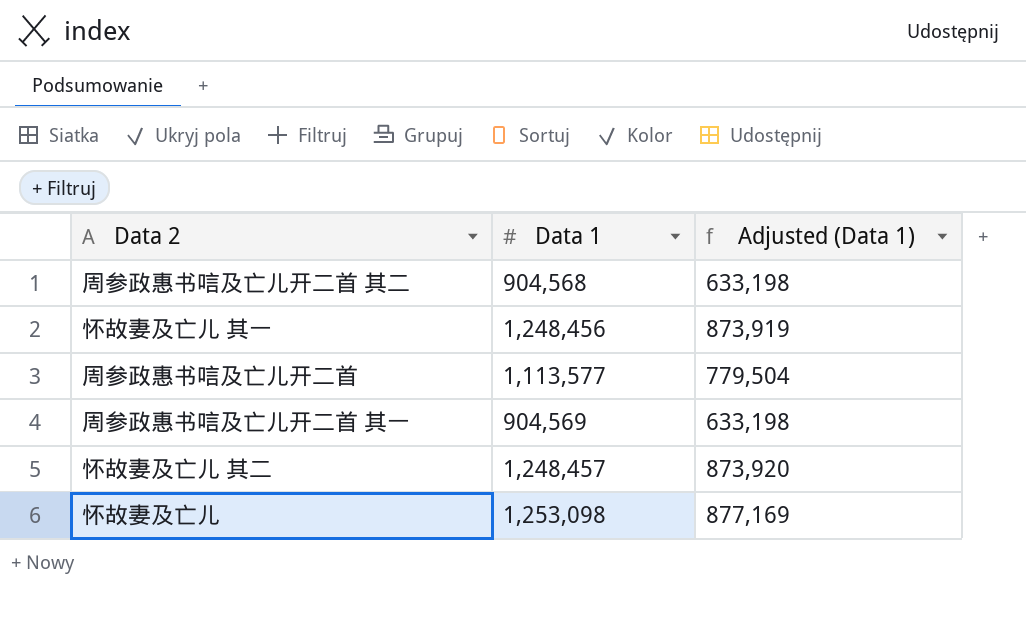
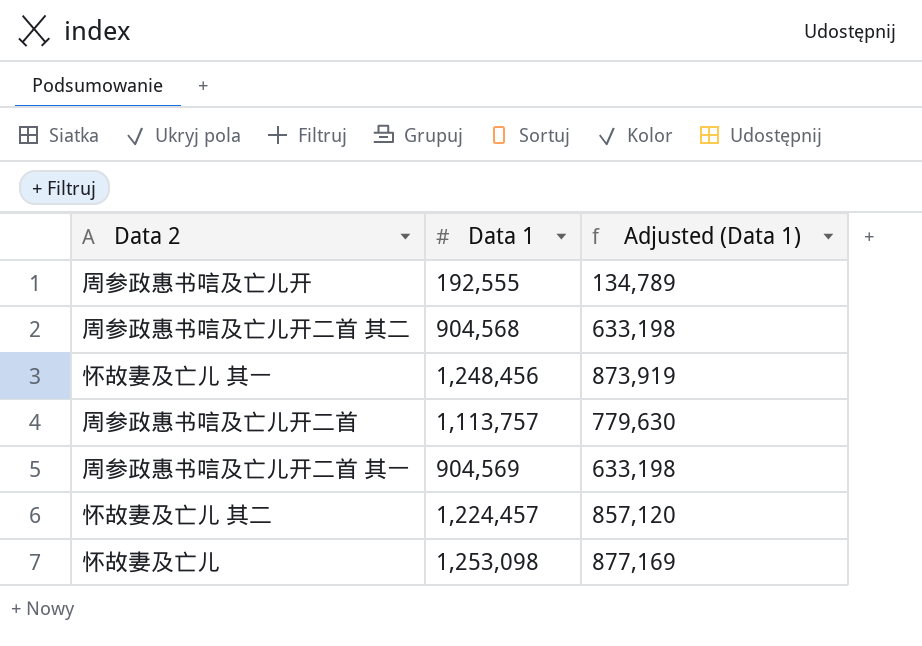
row 周参政惠书唁及亡儿开: none -> 192,555 | 134,789
周参政惠书唁及亡儿开二首 | Data 1: 1,113,577 -> 1,113,757
周参政惠书唁及亡儿开二首 | Adjusted (Data 1): 779,504 -> 779,630
怀故妻及亡儿 其二 | Data 1: 1,248,457 -> 1,224,457
怀故妻及亡儿 其二 | Adjusted (Data 1): 873,920 -> 857,120

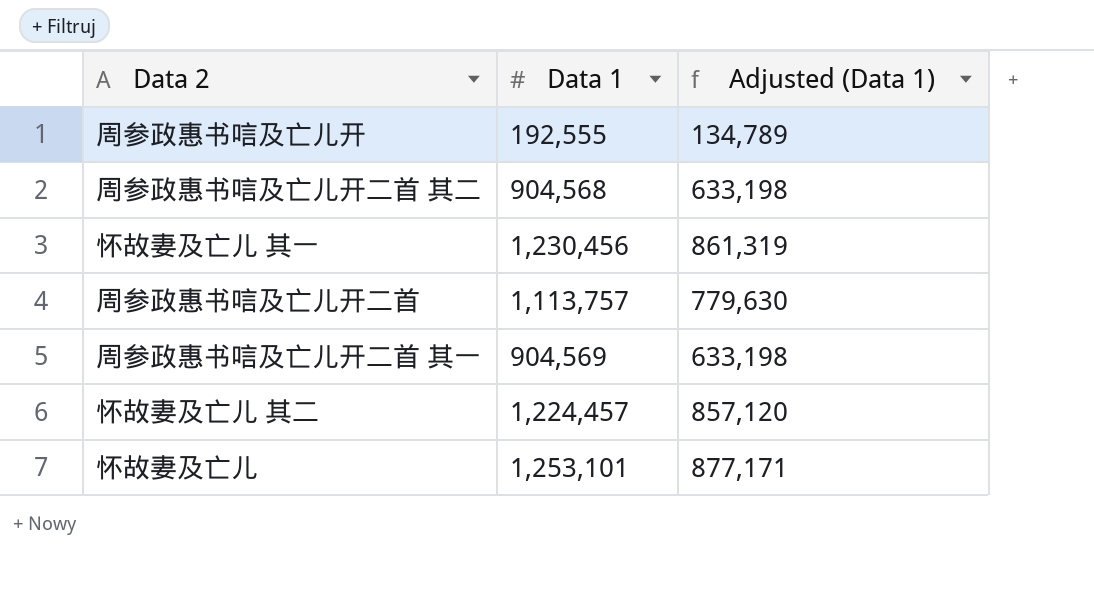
怀故妻及亡儿 其一 | Data 1: 1,248,456 -> 1,230,456
怀故妻及亡儿 其一 | Adjusted (Data 1): 873,919 -> 861,319
怀故妻及亡儿 | Data 1: 1,253,098 -> 1,253,101
怀故妻及亡儿 | Adjusted (Data 1): 877,169 -> 877,171

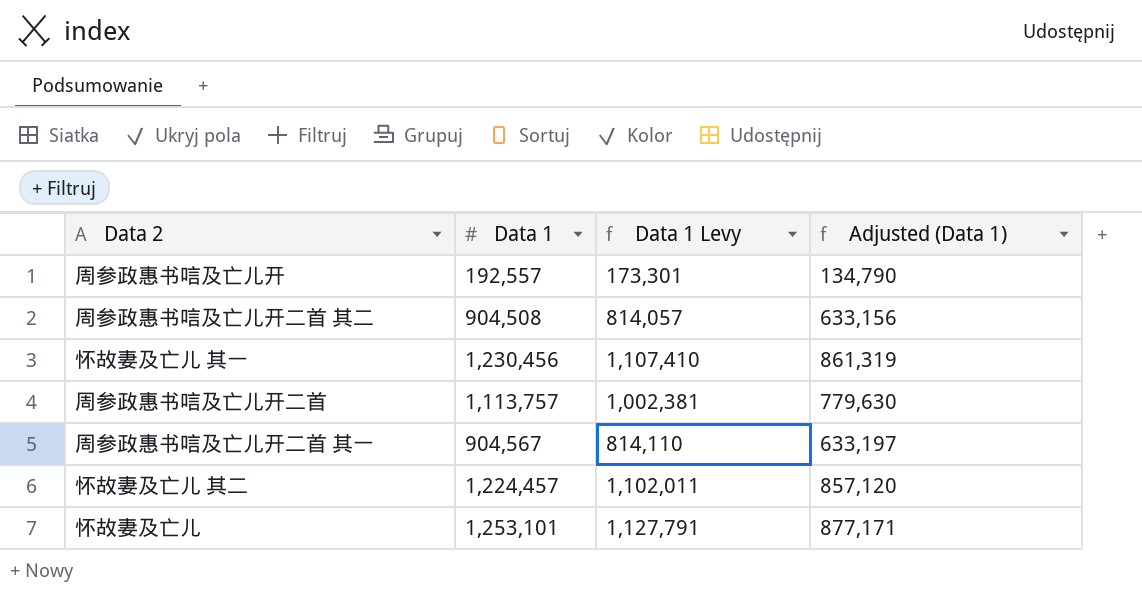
column Data 1 Levy | formula: none -> [Data 1] * 0.9
周参政惠书唁及亡儿开 | Data 1: 192,555 -> 192,557
周参政惠书唁及亡儿开 | Adjusted (Data 1): 134,789 -> 134,790
周参政惠书唁及亡儿开二首 其二 | Data 1: 904,568 -> 904,508
周参政惠书唁及亡儿开二首 其二 | Adjusted (Data 1): 633,198 -> 633,156
周参政惠书唁及亡儿开二首 其一 | Data 1: 904,569 -> 904,567
周参政惠书唁及亡儿开二首 其一 | Adjusted (Data 1): 633,198 -> 633,197

